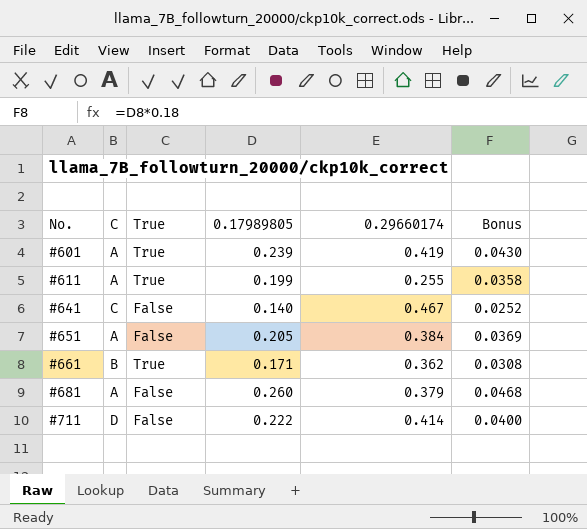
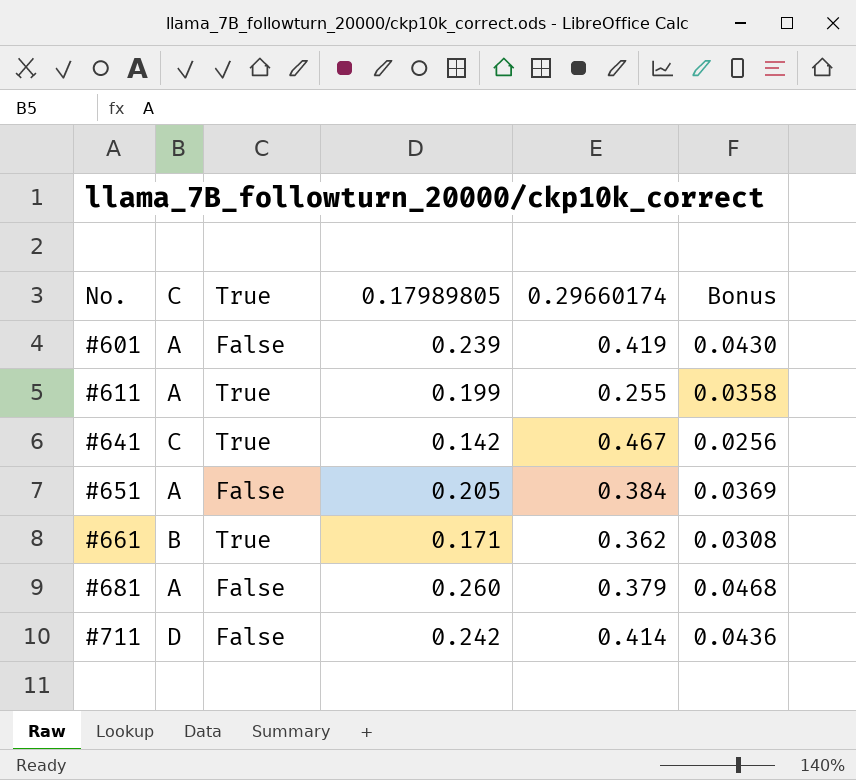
#601 | True: True -> False
#641 | True: False -> True
#641 | 0.17989805: 0.140 -> 0.142
#641 | Bonus: 0.0252 -> 0.0256
#711 | 0.17989805: 0.222 -> 0.242
#711 | Bonus: 0.0400 -> 0.0436

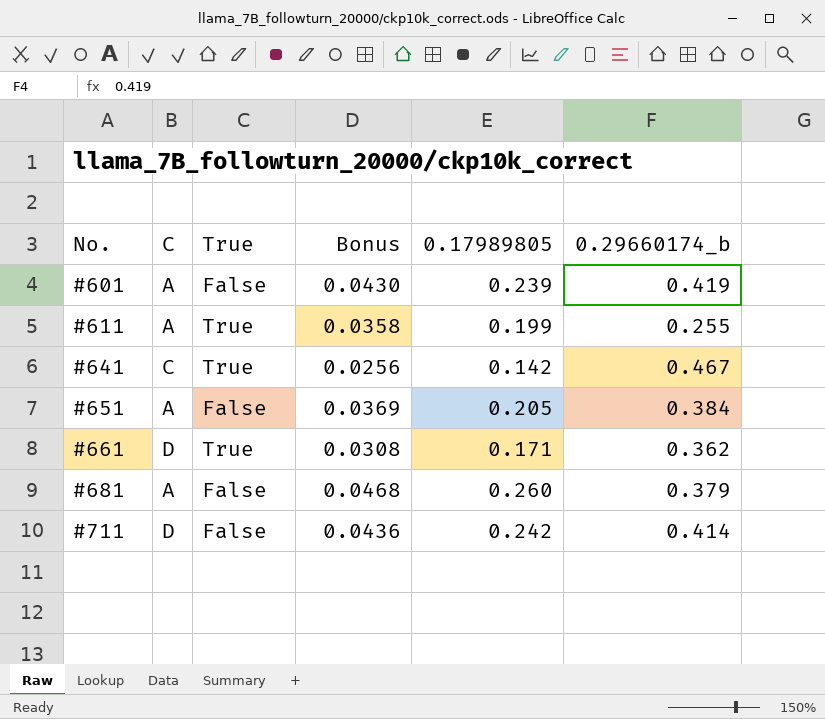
column Bonus | position: 6 -> 4
column name: 0.29660174 -> 0.29660174_b
#661 | C: B -> D

